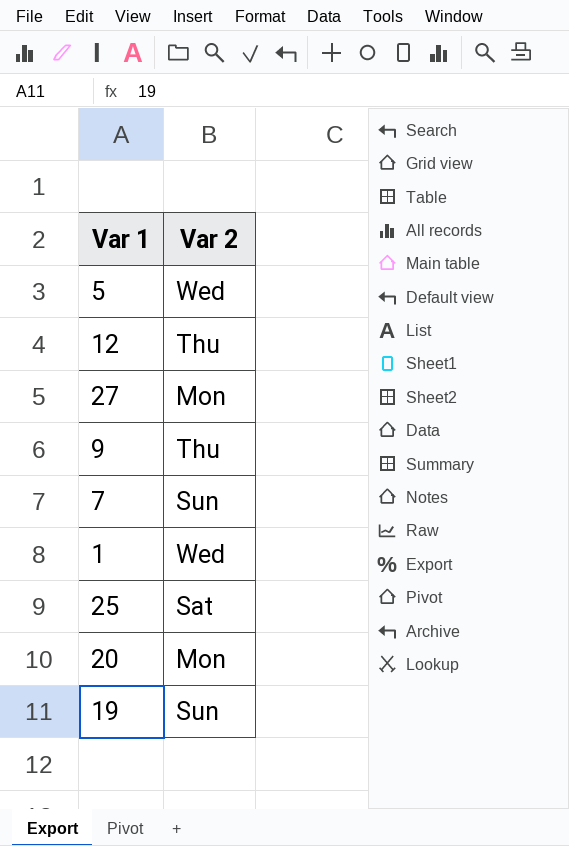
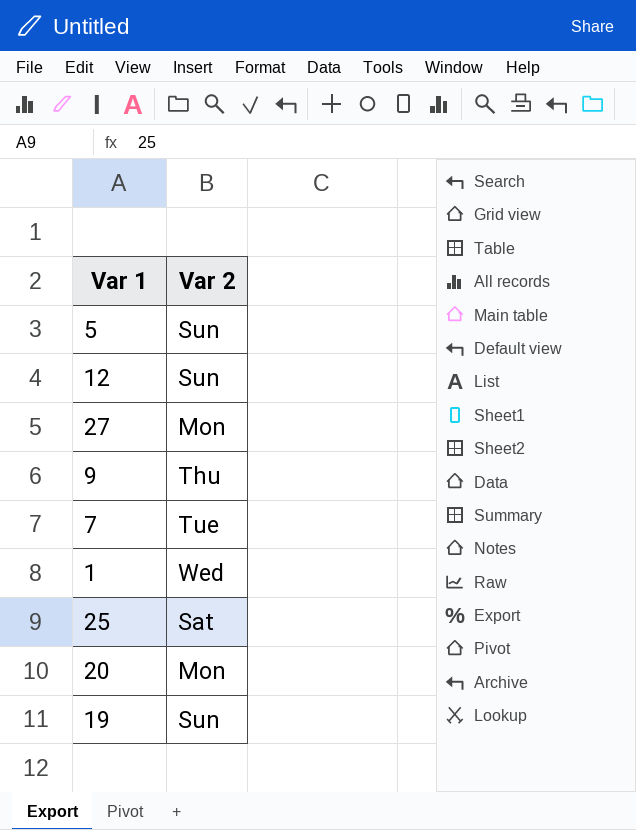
5 | Var 2: Wed -> Sun
12 | Var 2: Thu -> Sun
7 | Var 2: Sun -> Tue

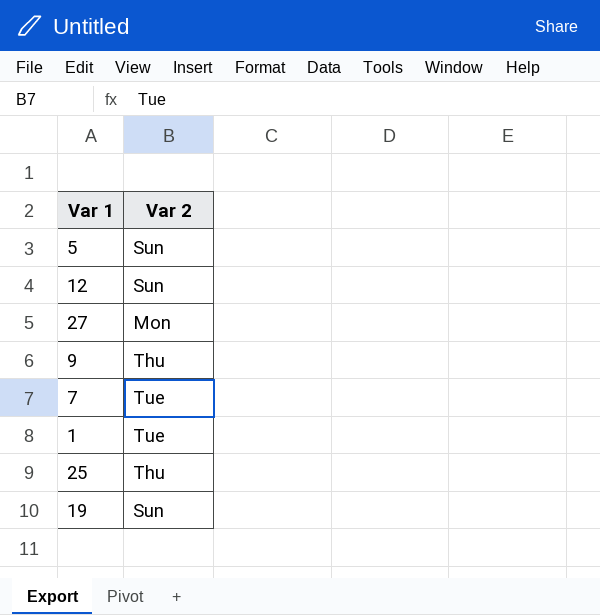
row 20: Mon -> none
1 | Var 2: Wed -> Tue
25 | Var 2: Sat -> Thu

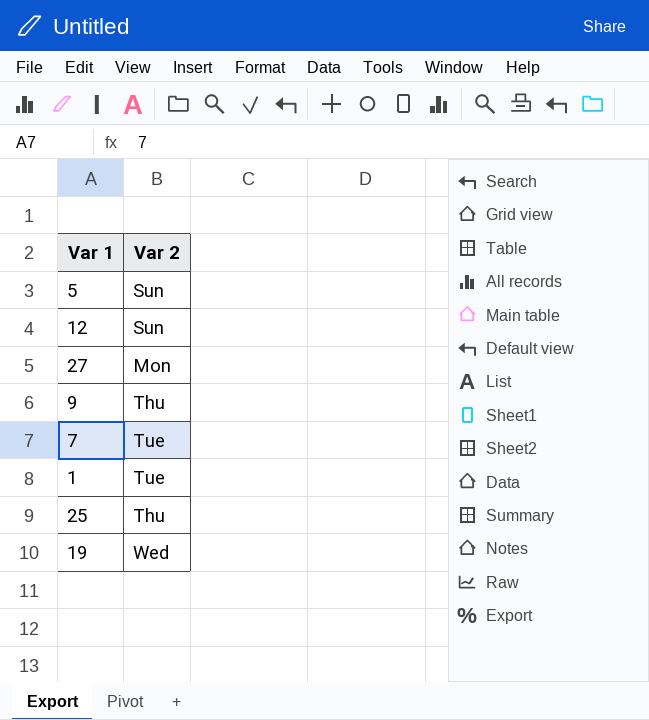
19 | Var 2: Sun -> Wed

